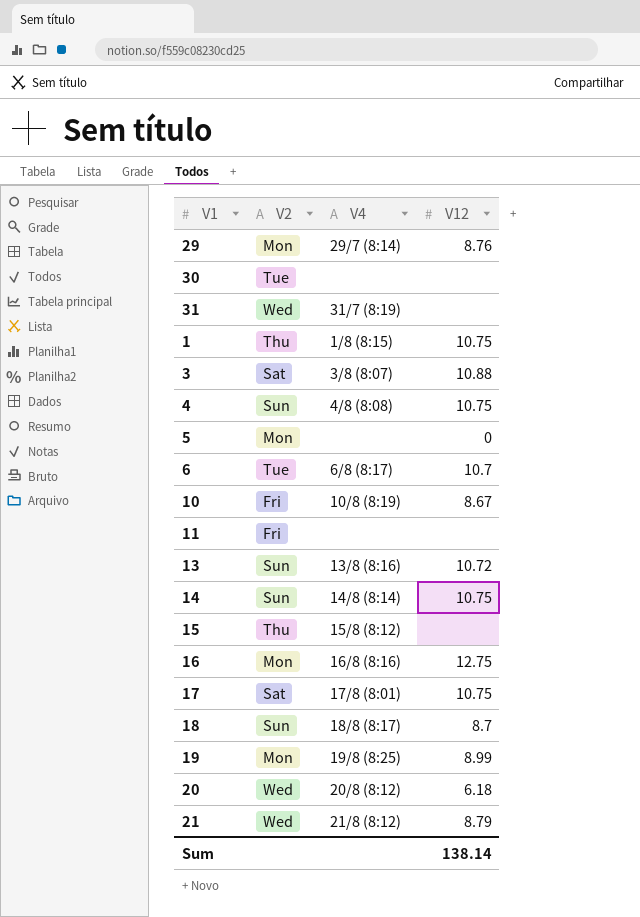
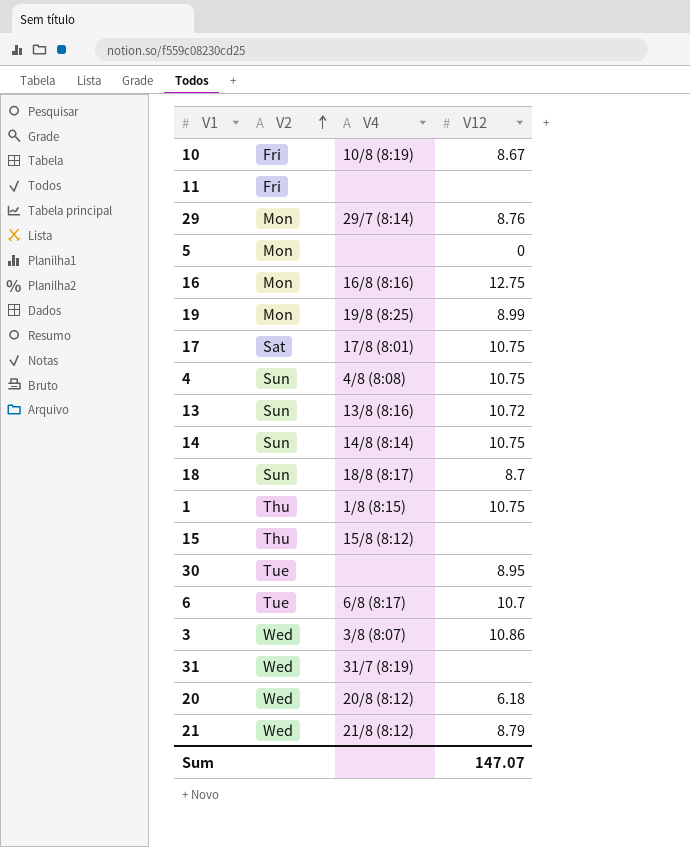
row order: none -> V2 ascending
30 | V12: none -> 8.95
3 | V2: Sat -> Wed
3 | V12: 10.88 -> 10.86
Sum | V12: 138.14 -> 147.07

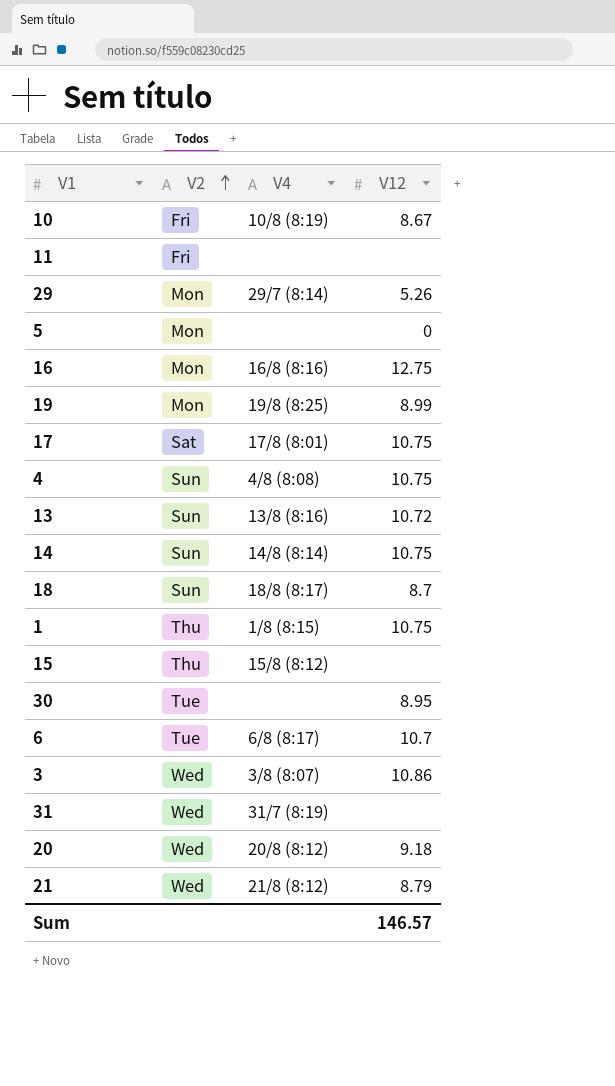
29 | V12: 8.76 -> 5.26
20 | V12: 6.18 -> 9.18
Sum | V12: 147.07 -> 146.57

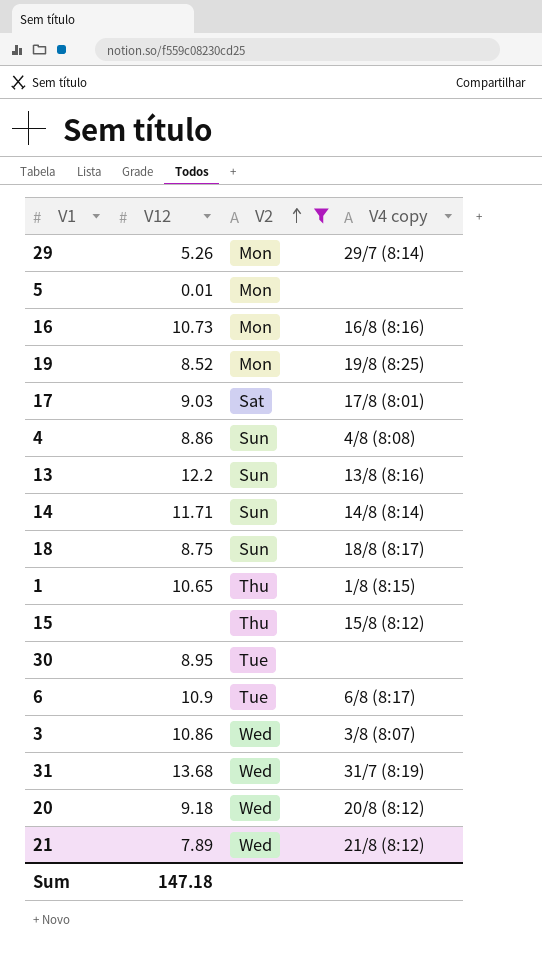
filter: none -> V2 != Fri
column V12 | position: 4 -> 2
column name: V4 -> V4 copy
5 | V12: 0 -> 0.01
16 | V12: 12.75 -> 10.73
19 | V12: 8.99 -> 8.52
17 | V12: 10.75 -> 9.03
4 | V12: 10.75 -> 8.86
13 | V12: 10.72 -> 12.2
14 | V12: 10.75 -> 11.71
18 | V12: 8.7 -> 8.75
1 | V12: 10.75 -> 10.65
6 | V12: 10.7 -> 10.9
31 | V12: none -> 13.68
21 | V12: 8.79 -> 7.89
Sum | V12: 146.57 -> 147.18

